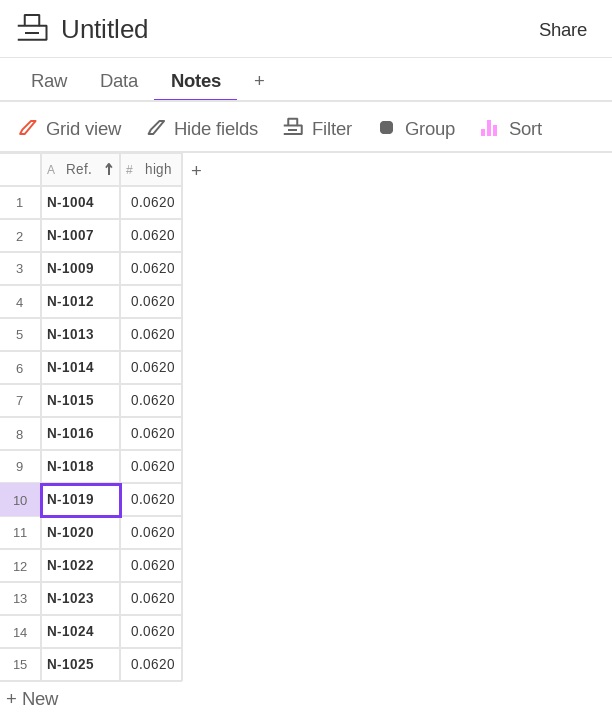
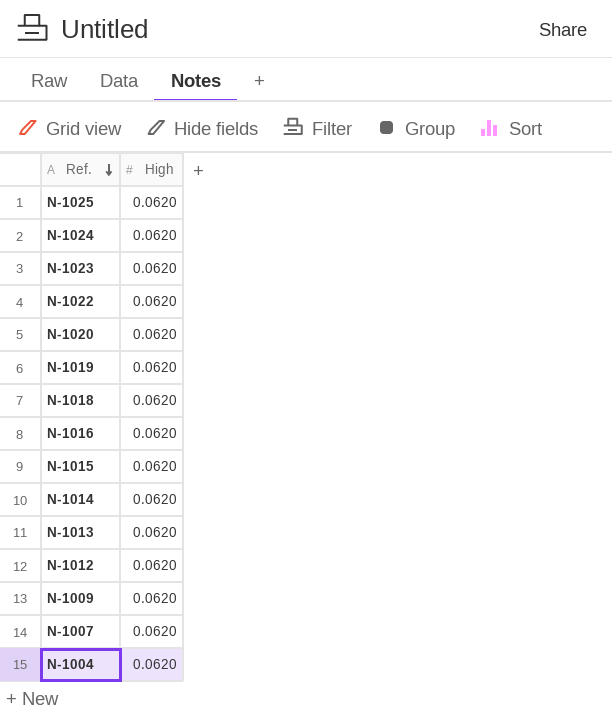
row order: Ref. ascending -> Ref. descending
column name: high -> High

